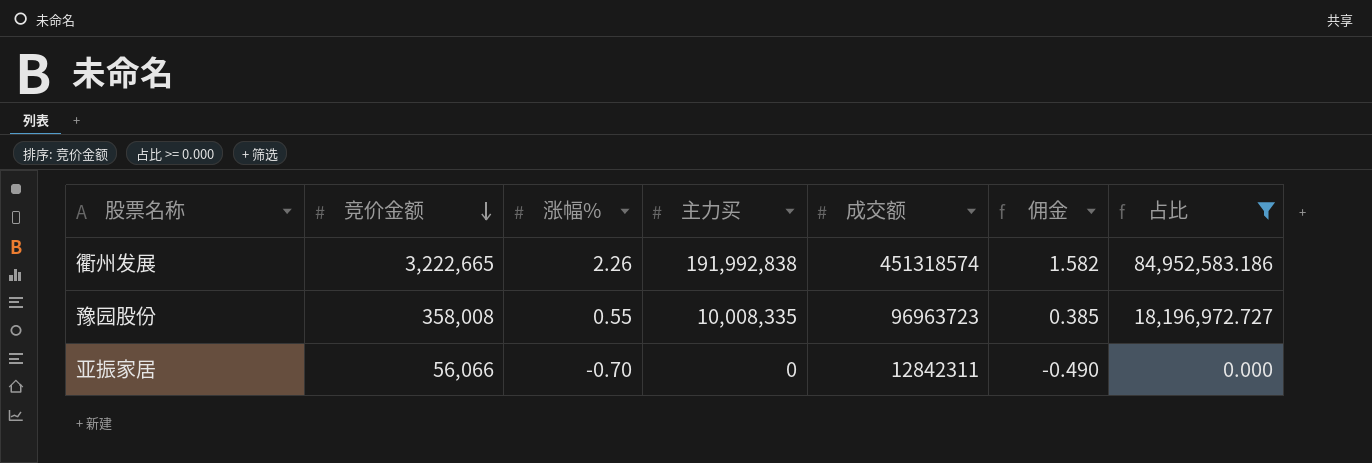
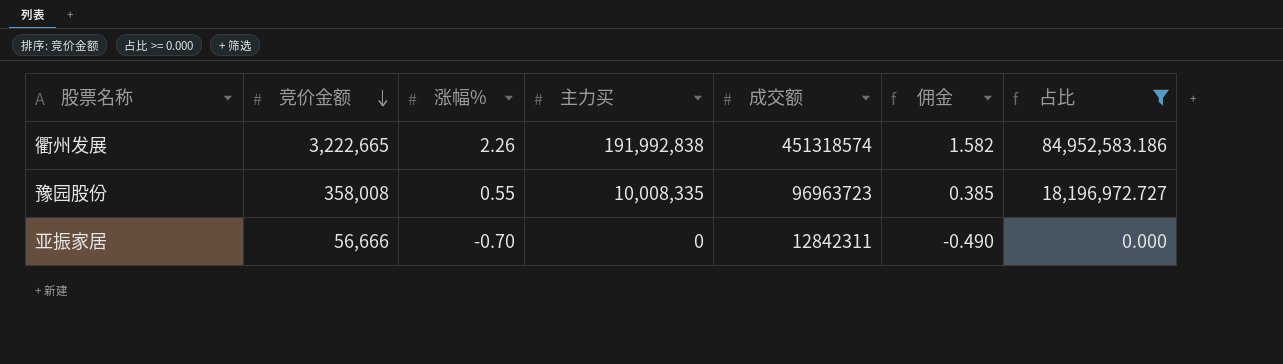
亚振家居 | 竞价金额: 56,066 -> 56,666

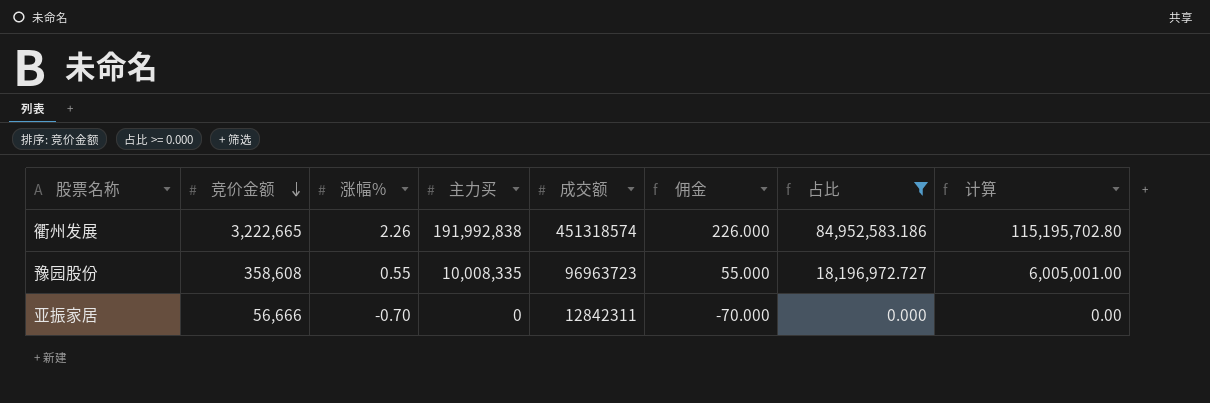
column 佣金 | formula: [涨幅%] * 0.7 -> [涨幅%] * 100
column 计算 | formula: none -> [主力买] * 0.6
豫园股份 | 竞价金额: 358,008 -> 358,608

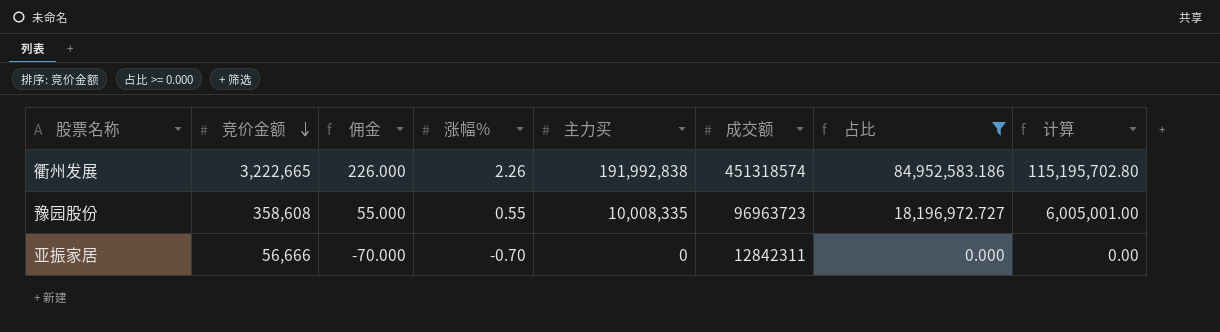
column 佣金 | position: 6 -> 3

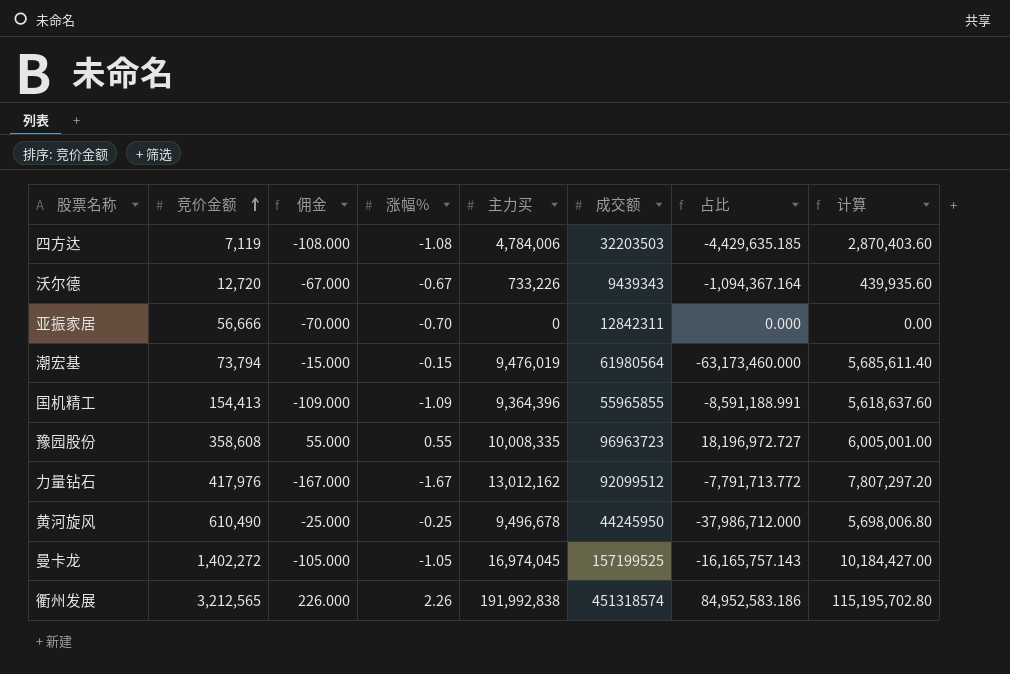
filter: 占比 >= 0.000 -> none
row order: 竞价金额 descending -> 竞价金额 ascending
衢州发展 | 竞价金额: 3,222,665 -> 3,212,565

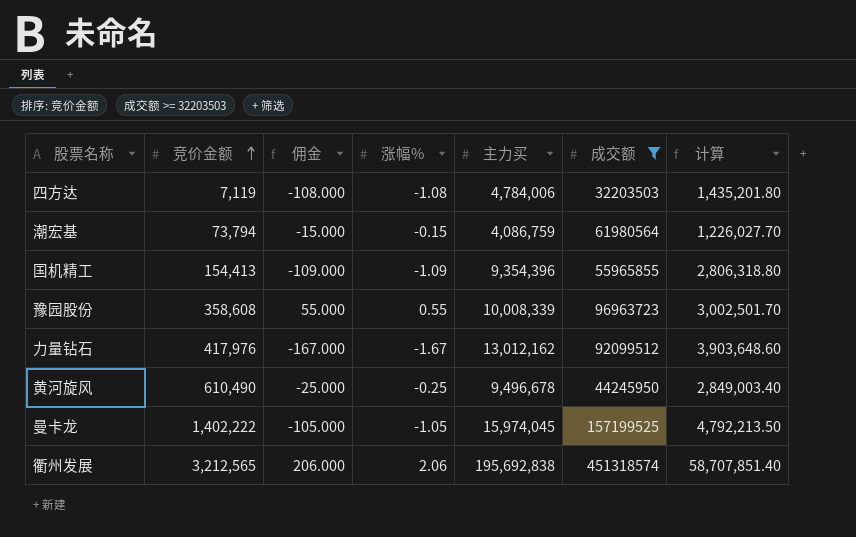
filter: none -> 成交额 >= 32203503
column 占比 | formula: [主力买] / [涨幅%] -> none
column 计算 | formula: [主力买] * 0.6 -> [主力买] * 0.3
潮宏基 | 主力买: 9,476,019 -> 4,086,759
国机精工 | 主力买: 9,364,396 -> 9,354,396
豫园股份 | 主力买: 10,008,335 -> 10,008,339
曼卡龙 | 竞价金额: 1,402,272 -> 1,402,222
曼卡龙 | 主力买: 16,974,045 -> 15,974,045
衢州发展 | 佣金: 226.000 -> 206.000
衢州发展 | 涨幅%: 2.26 -> 2.06
衢州发展 | 主力买: 191,992,838 -> 195,692,838

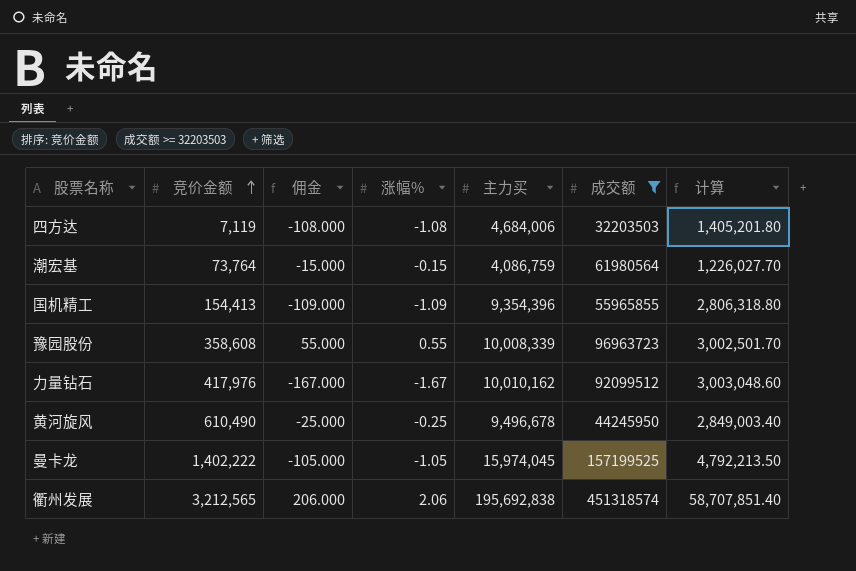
四方达 | 主力买: 4,784,006 -> 4,684,006
四方达 | 计算: 1,435,201.80 -> 1,405,201.80
潮宏基 | 竞价金额: 73,794 -> 73,764
力量钻石 | 主力买: 13,012,162 -> 10,010,162
力量钻石 | 计算: 3,903,648.60 -> 3,003,048.60

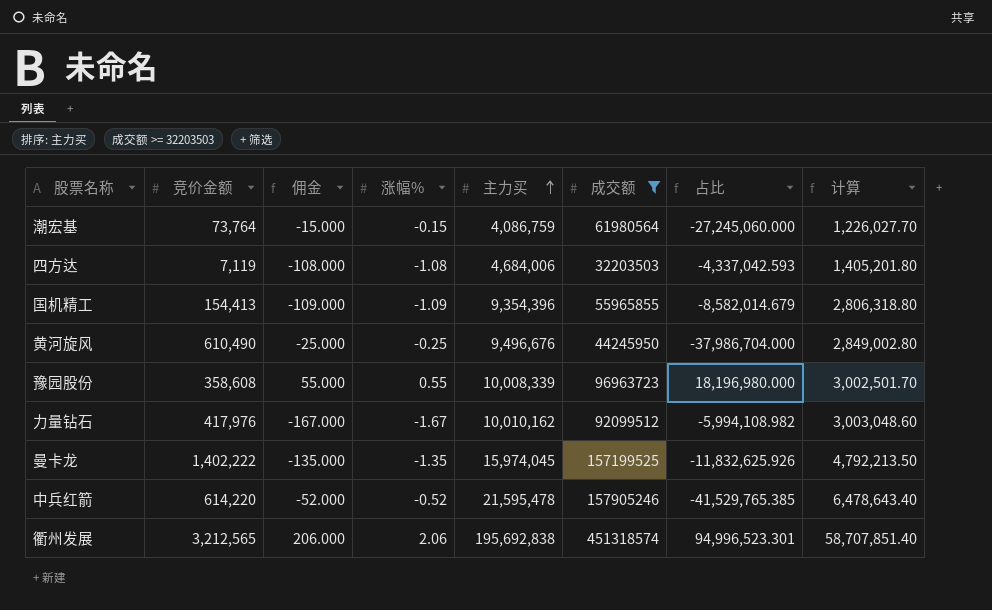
row order: 竞价金额 ascending -> 主力买 ascending
column 占比 | formula: none -> [主力买] / [涨幅%]
黄河旋风 | 主力买: 9,496,678 -> 9,496,676
黄河旋风 | 计算: 2,849,003.40 -> 2,849,002.80
曼卡龙 | 佣金: -105.000 -> -135.000
曼卡龙 | 涨幅%: -1.05 -> -1.35
row 中兵红箭: none -> 614,220 | -52.000 | -0.52 | 21,595,478 | 157905246 | -41,529,765.385 | 6,478,643.40

